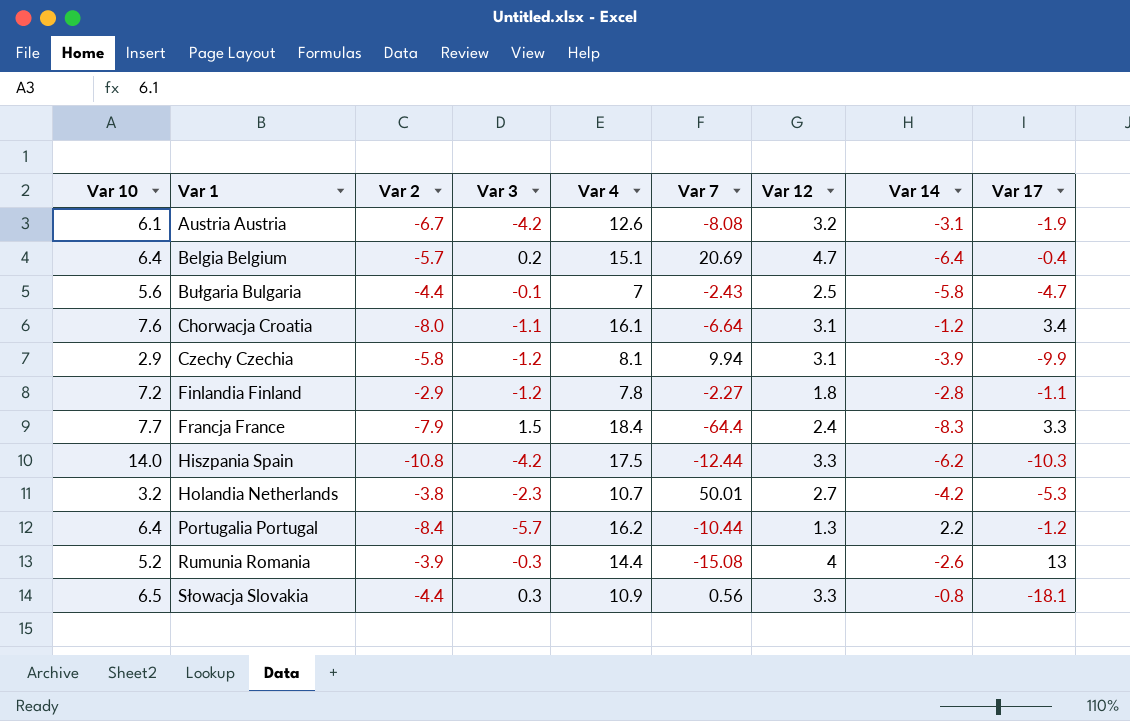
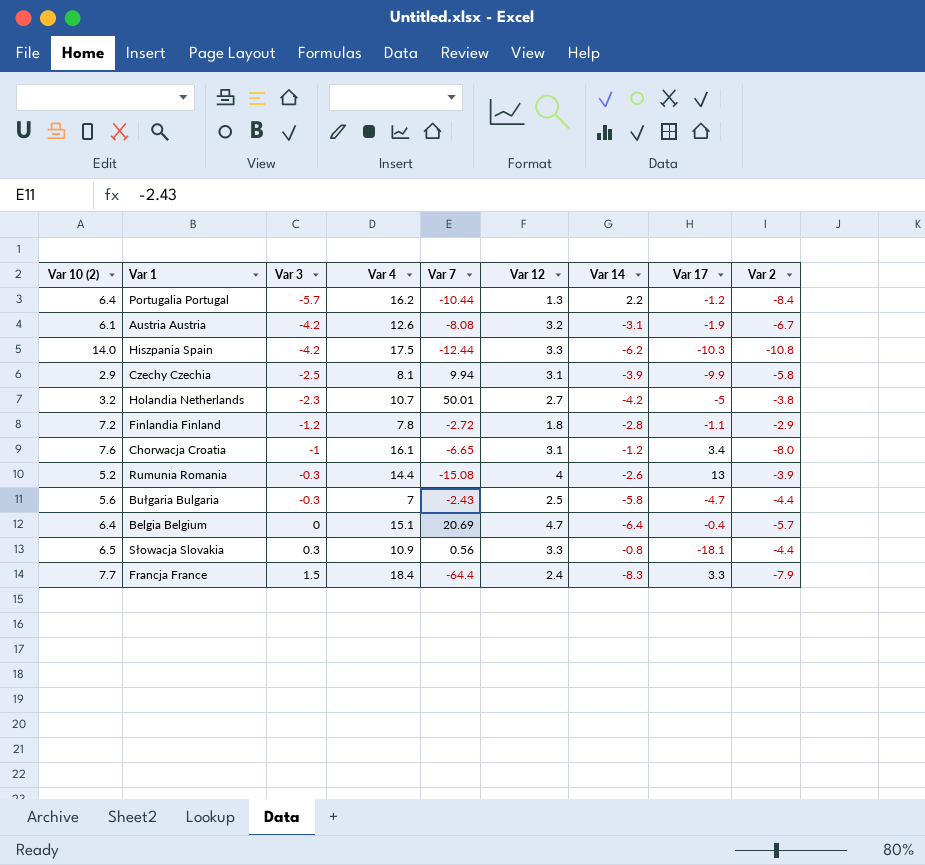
row order: Var 1 ascending -> Var 3 ascending
column name: Var 10 -> Var 10 (2)
column Var 2 | position: 3 -> 9
Czechy Czechia | Var 3: -1.2 -> -2.5
Holandia Netherlands | Var 17: -5.3 -> -5
Finlandia Finland | Var 7: -2.27 -> -2.72
Chorwacja Croatia | Var 3: -1.1 -> -1
Chorwacja Croatia | Var 7: -6.64 -> -6.65
Bułgaria Bulgaria | Var 3: -0.1 -> -0.3
Belgia Belgium | Var 3: 0.2 -> 0

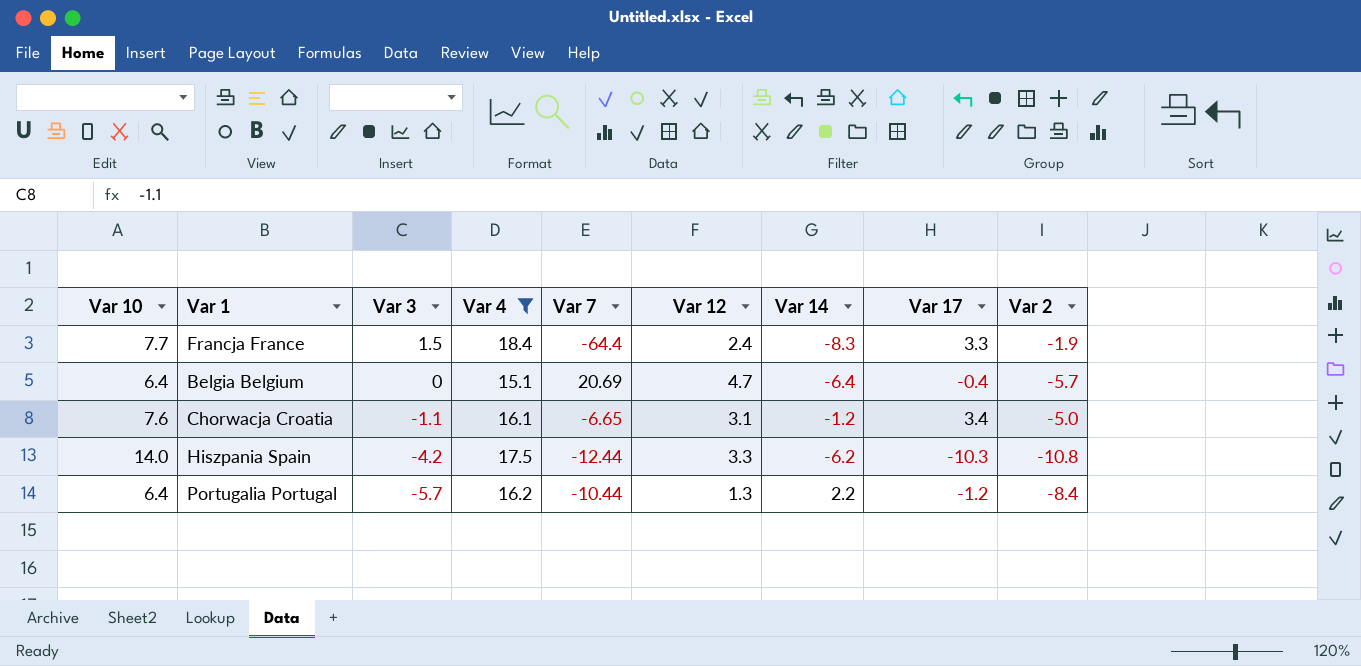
filter: none -> Var 4 >= 15.1
row order: Var 3 ascending -> Var 3 descending
column name: Var 10 (2) -> Var 10
Francja France | Var 2: -7.9 -> -1.9
Chorwacja Croatia | Var 3: -1 -> -1.1
Chorwacja Croatia | Var 2: -8.0 -> -5.0

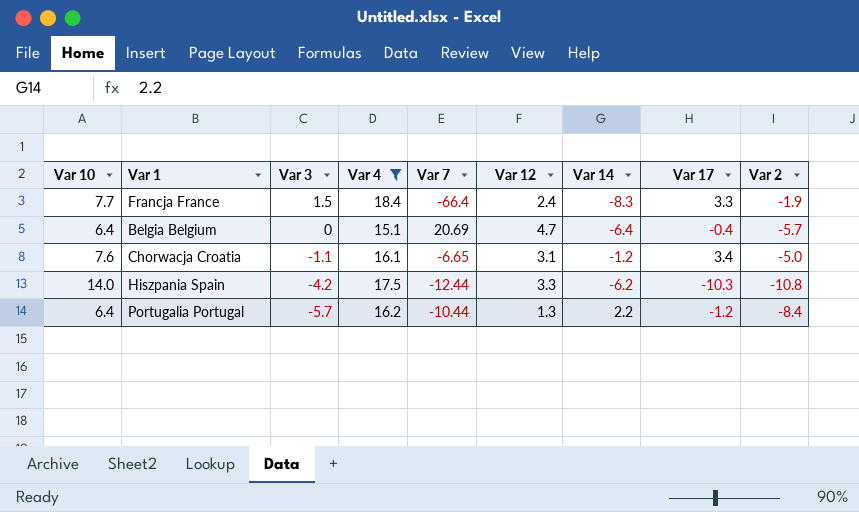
Francja France | Var 7: -64.4 -> -66.4

